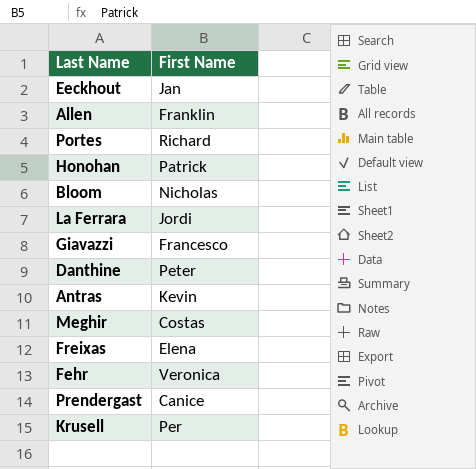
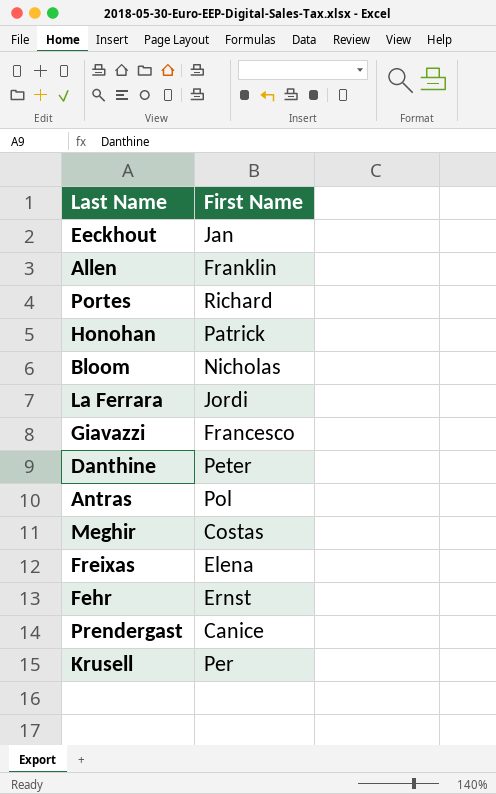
Antras | First Name: Kevin -> Pol
Fehr | First Name: Veronica -> Ernst

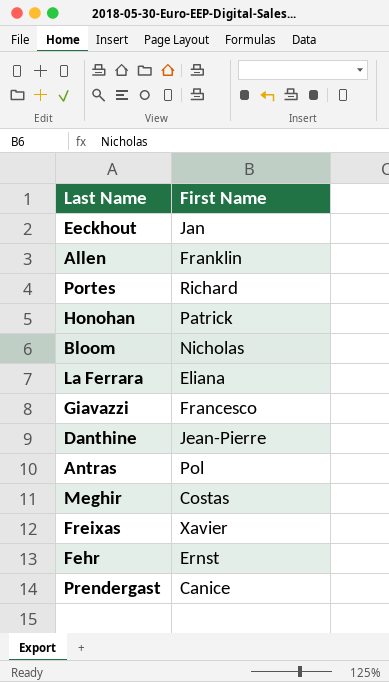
row Krusell: Per -> none
La Ferrara | First Name: Jordi -> Eliana
Danthine | First Name: Peter -> Jean-Pierre
Freixas | First Name: Elena -> Xavier

